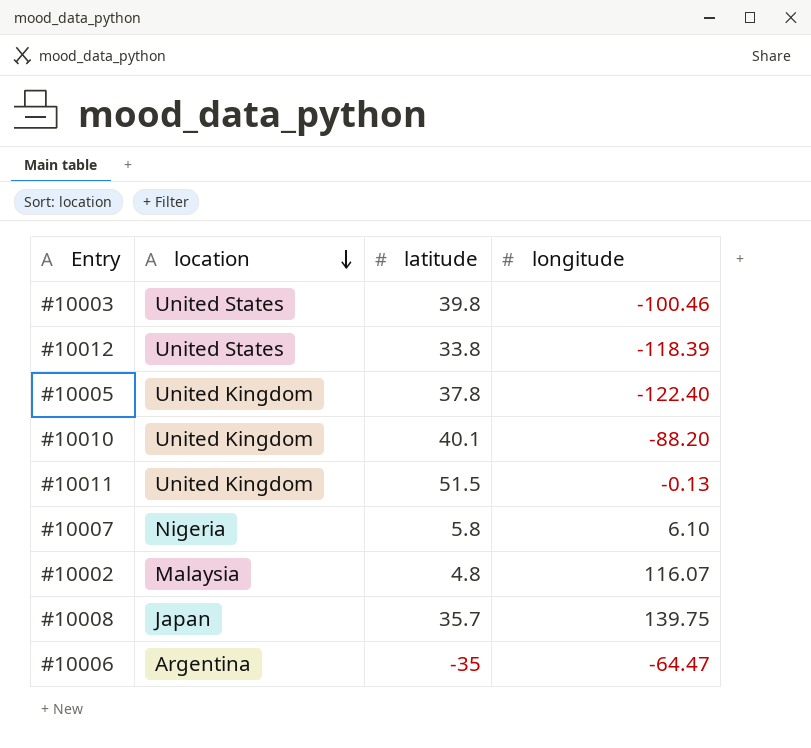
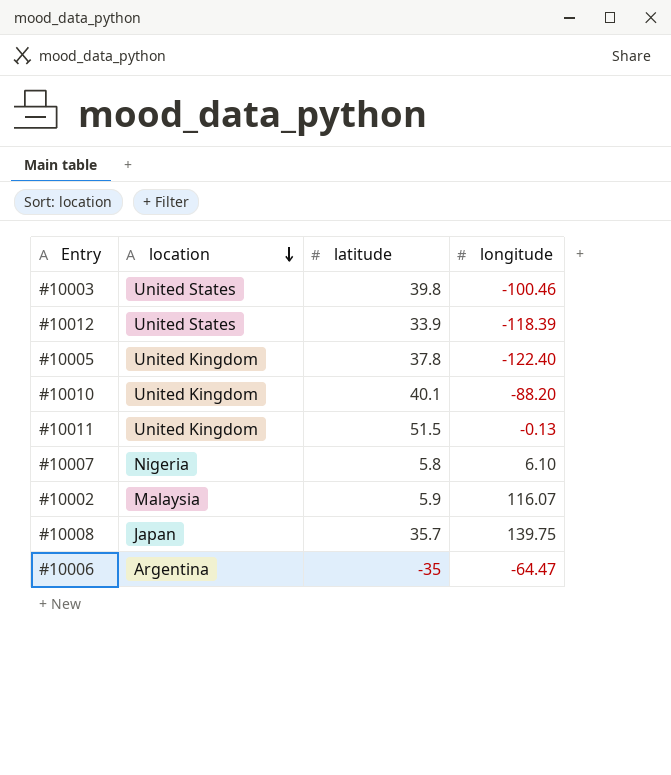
#10012 | latitude: 33.8 -> 33.9
#10002 | latitude: 4.8 -> 5.9

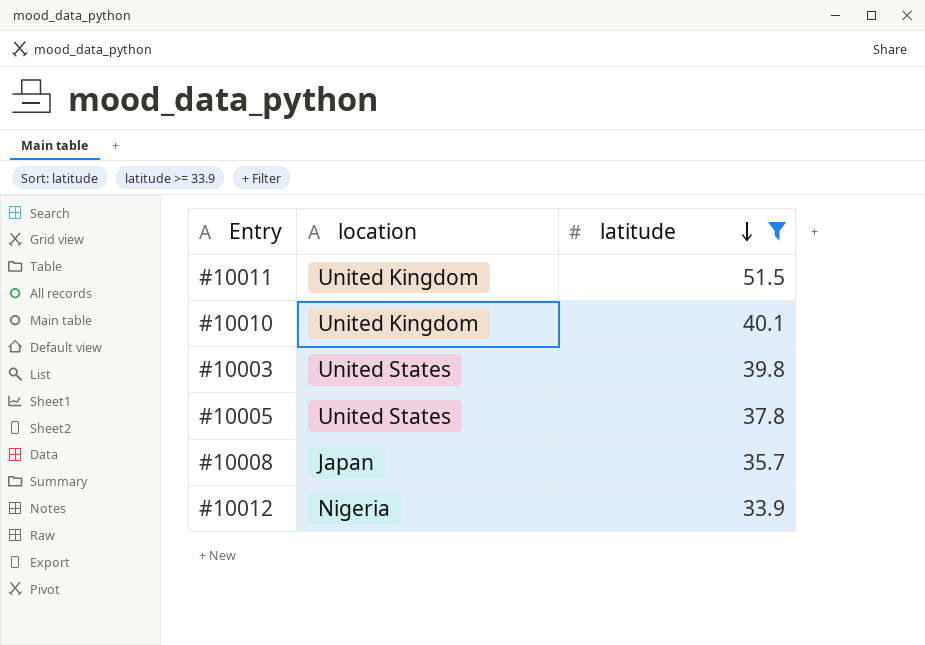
filter: none -> latitude >= 33.9
row order: location descending -> latitude descending
column longitude | position: 4 -> none
#10005 | location: United Kingdom -> United States
#10012 | location: United States -> Nigeria

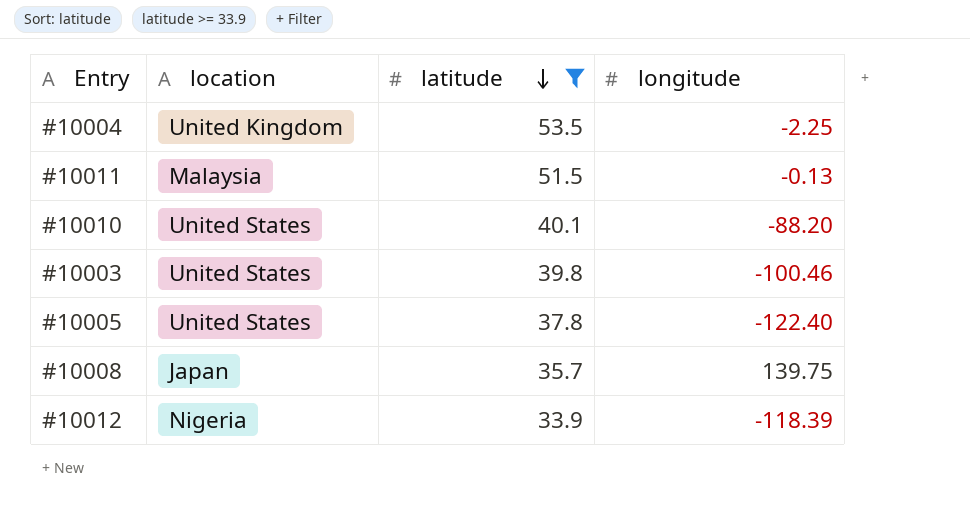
column longitude | position: none -> 4
row #10004: none -> United Kingdom | 53.5 | -2.25
#10011 | location: United Kingdom -> Malaysia
#10010 | location: United Kingdom -> United States

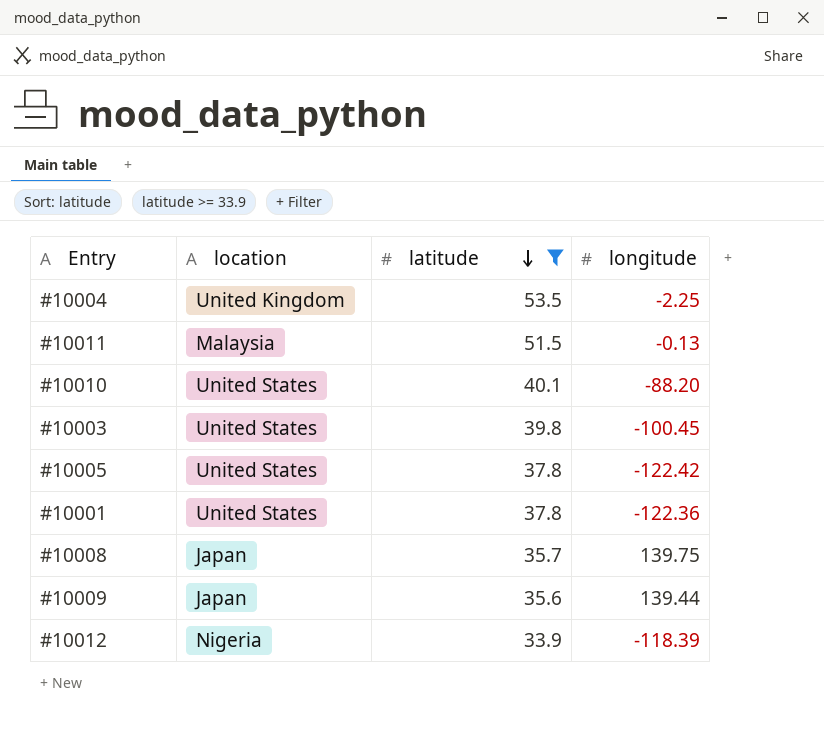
#10003 | longitude: -100.46 -> -100.45
#10005 | longitude: -122.40 -> -122.42
row #10001: none -> United States | 37.8 | -122.36
row #10009: none -> Japan | 35.6 | 139.44

